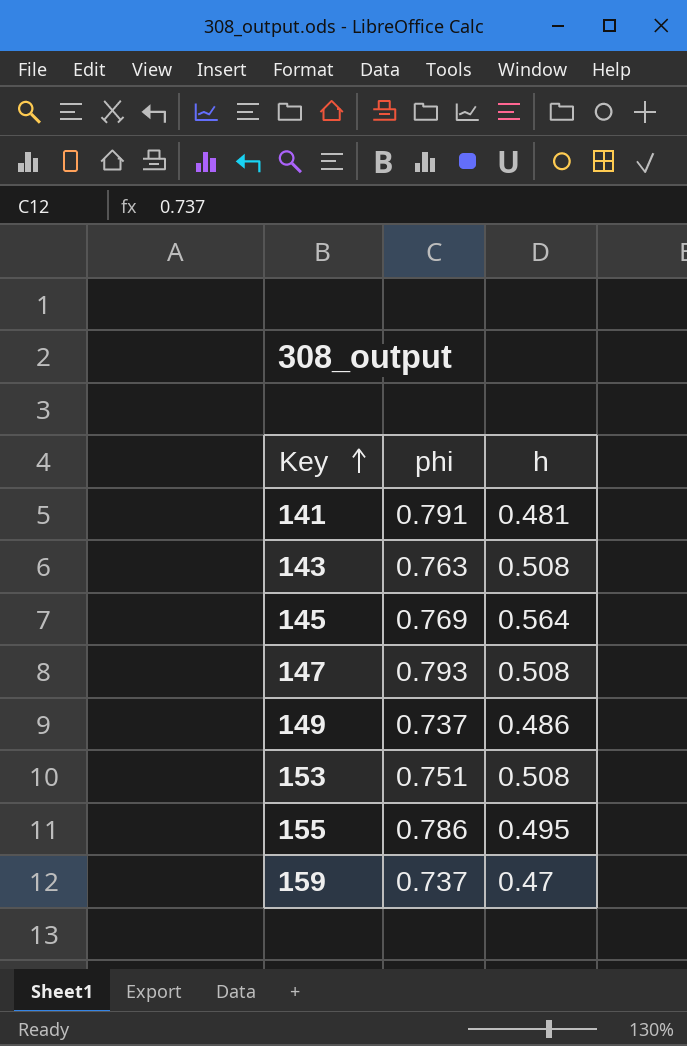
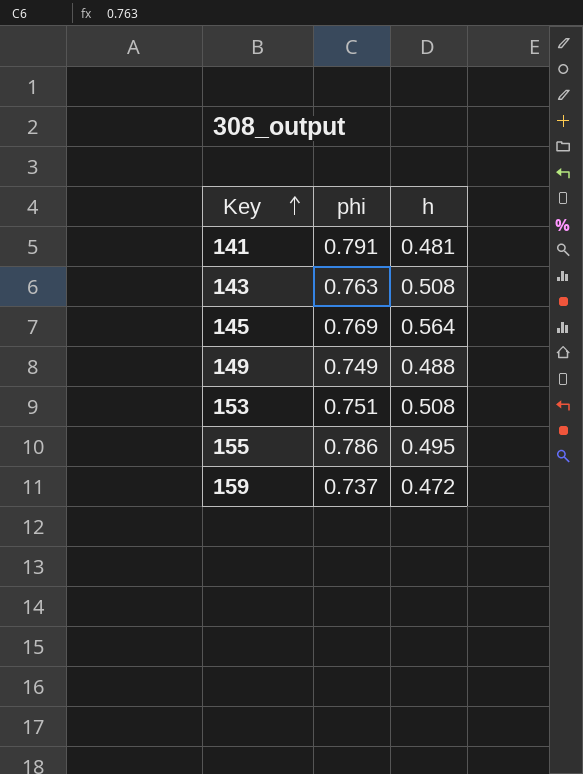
row 147: 0.793 | 0.508 -> none
149 | phi: 0.737 -> 0.749
149 | h: 0.486 -> 0.488
159 | h: 0.47 -> 0.472

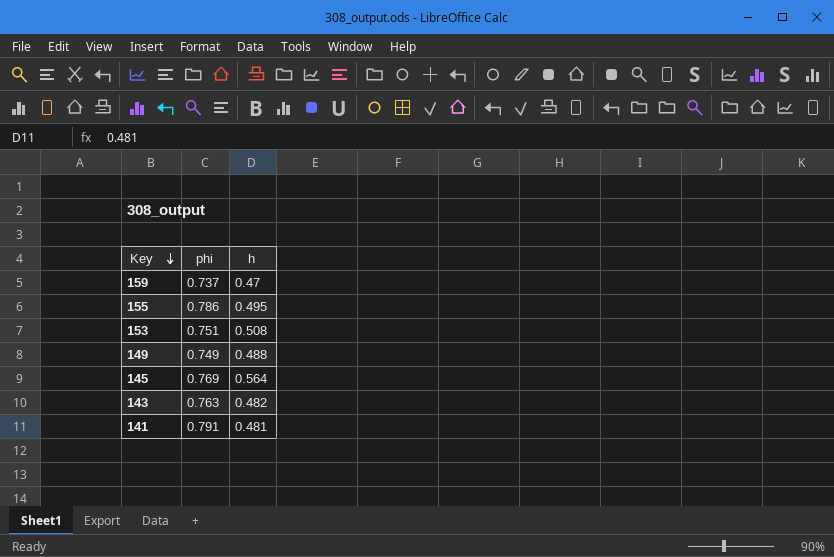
row order: Key ascending -> Key descending
159 | h: 0.472 -> 0.47
143 | h: 0.508 -> 0.482

